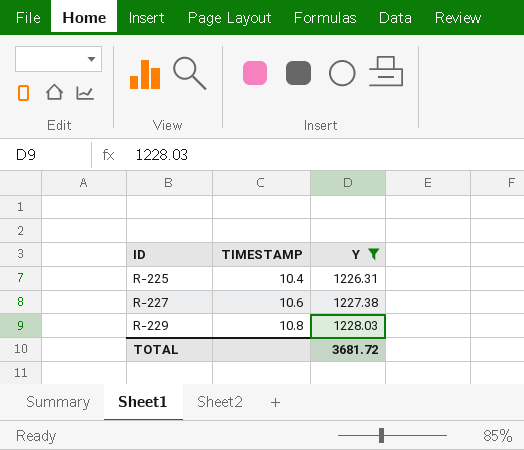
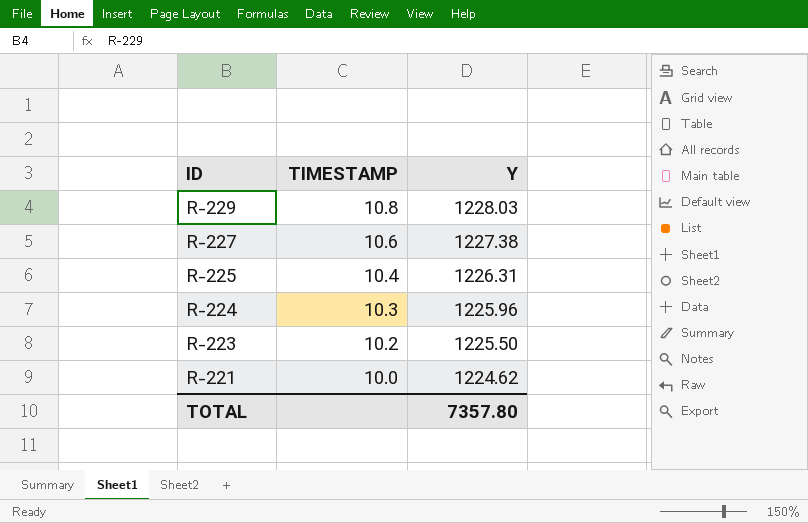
filter: Y >= 1226.31 -> none
row order: ID ascending -> ID descending
TOTAL | Y: 3681.72 -> 7357.80

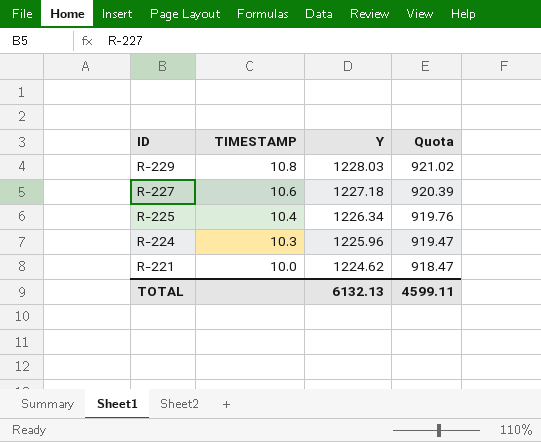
column Quota | formula: none -> [Y] * 0.75
row R-223: 10.2 | 1225.50 -> none
R-227 | Y: 1227.38 -> 1227.18
R-225 | Y: 1226.31 -> 1226.34
TOTAL | Y: 7357.80 -> 6132.13

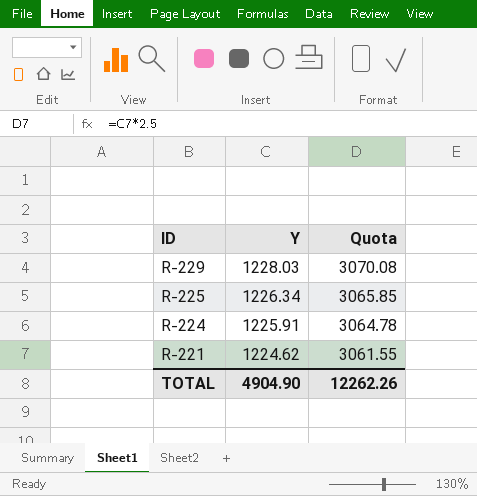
column TIMESTAMP | position: 2 -> none
column Quota | formula: [Y] * 0.75 -> [Y] * 2.5
row R-227: 10.6 | 1227.18 | 920.39 -> none
R-224 | Y: 1225.96 -> 1225.91
TOTAL | Y: 6132.13 -> 4904.90
TOTAL | Quota: 4599.11 -> 12262.26

